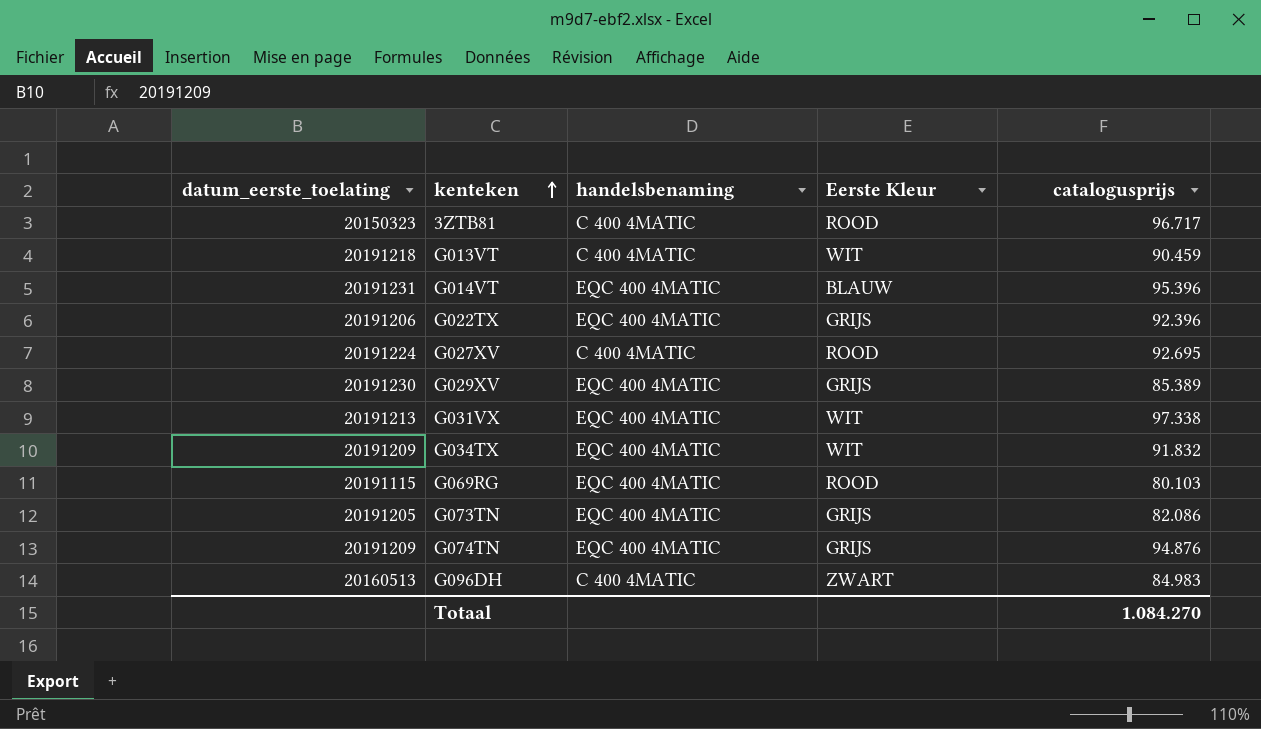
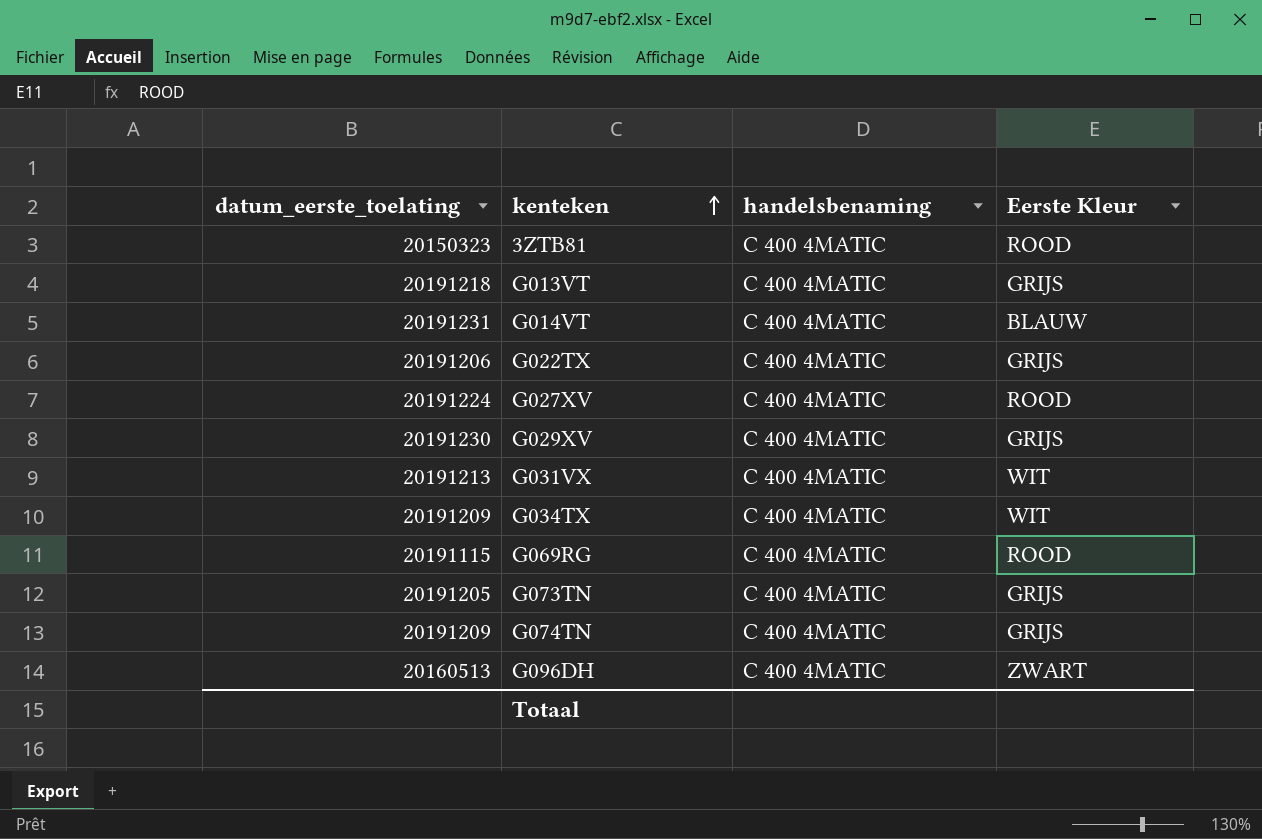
column catalogusprijs | position: 5 -> none
G013VT | Eerste Kleur: WIT -> GRIJS
G014VT | handelsbenaming: EQC 400 4MATIC -> C 400 4MATIC
G022TX | handelsbenaming: EQC 400 4MATIC -> C 400 4MATIC
G029XV | handelsbenaming: EQC 400 4MATIC -> C 400 4MATIC
G031VX | handelsbenaming: EQC 400 4MATIC -> C 400 4MATIC
G034TX | handelsbenaming: EQC 400 4MATIC -> C 400 4MATIC
G069RG | handelsbenaming: EQC 400 4MATIC -> C 400 4MATIC
G073TN | handelsbenaming: EQC 400 4MATIC -> C 400 4MATIC
G074TN | handelsbenaming: EQC 400 4MATIC -> C 400 4MATIC

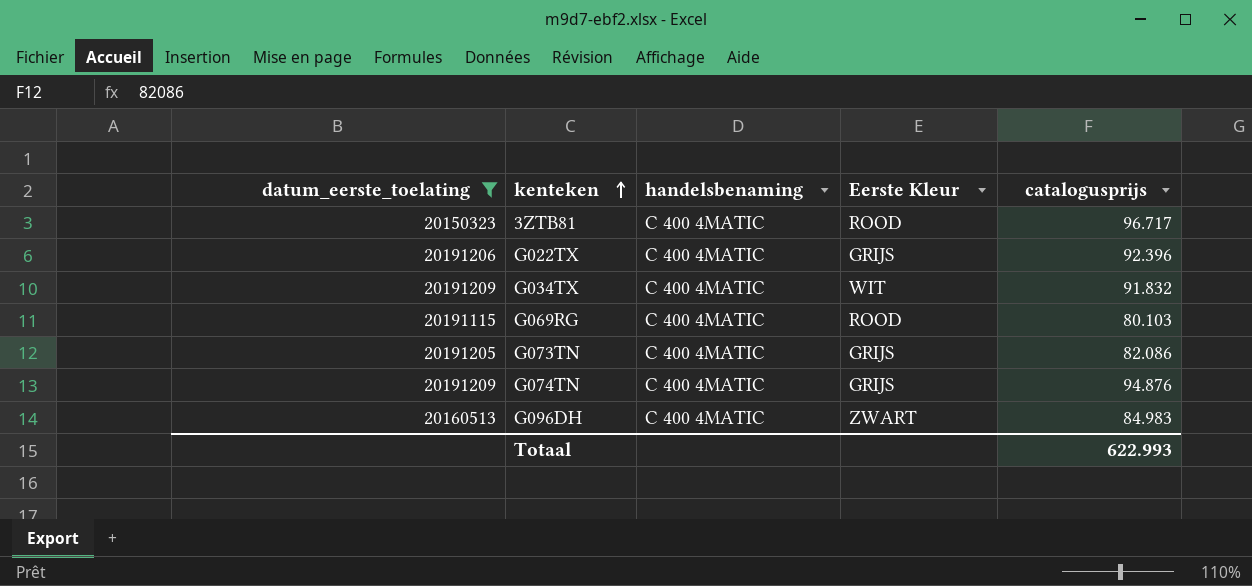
filter: none -> datum_eerste_toelating <= 20191209
column catalogusprijs | position: none -> 5

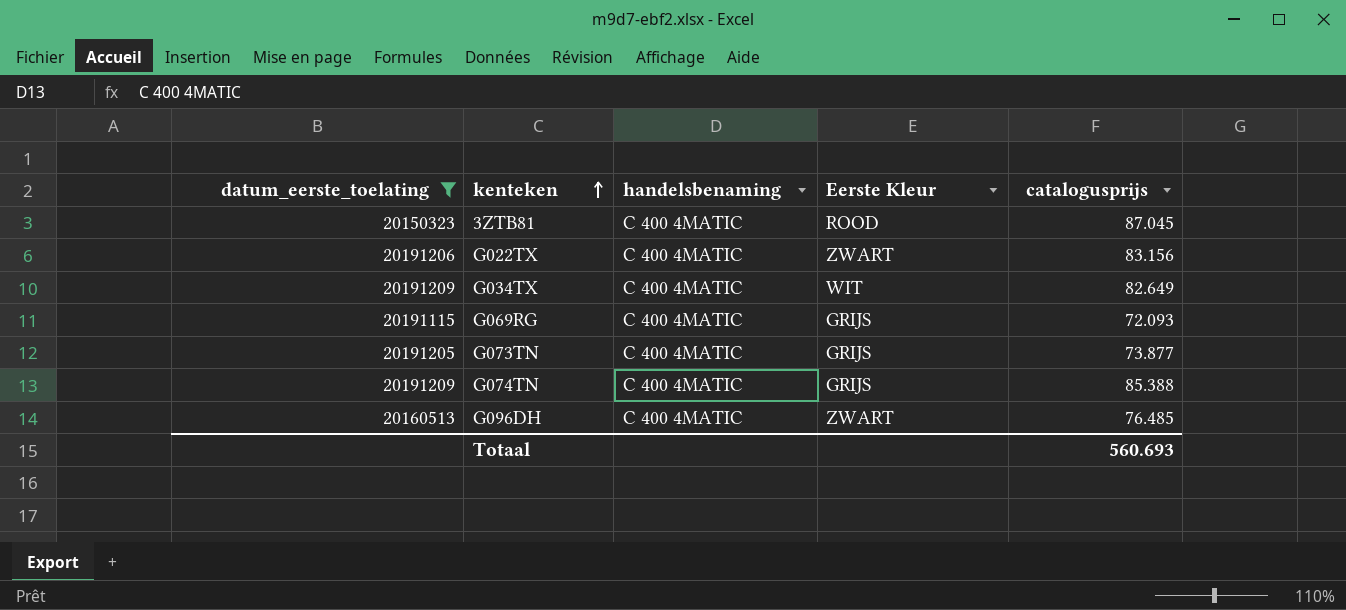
3ZTB81 | catalogusprijs: 96.717 -> 87.045
G022TX | Eerste Kleur: GRIJS -> ZWART
G022TX | catalogusprijs: 92.396 -> 83.156
G034TX | catalogusprijs: 91.832 -> 82.649
G069RG | Eerste Kleur: ROOD -> GRIJS
G069RG | catalogusprijs: 80.103 -> 72.093
G073TN | catalogusprijs: 82.086 -> 73.877
G074TN | catalogusprijs: 94.876 -> 85.388
G096DH | catalogusprijs: 84.983 -> 76.485
Totaal | catalogusprijs: 622.993 -> 560.693

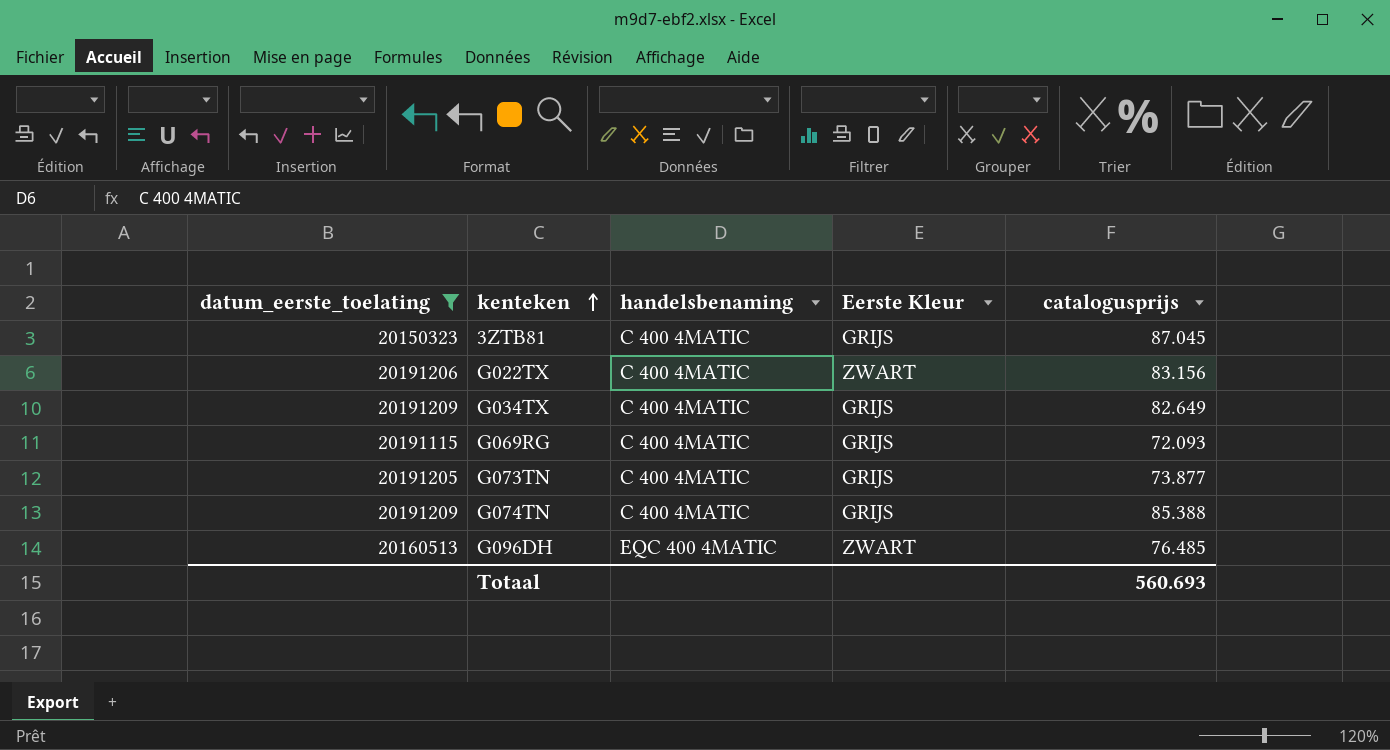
3ZTB81 | Eerste Kleur: ROOD -> GRIJS
G034TX | Eerste Kleur: WIT -> GRIJS
G096DH | handelsbenaming: C 400 4MATIC -> EQC 400 4MATIC

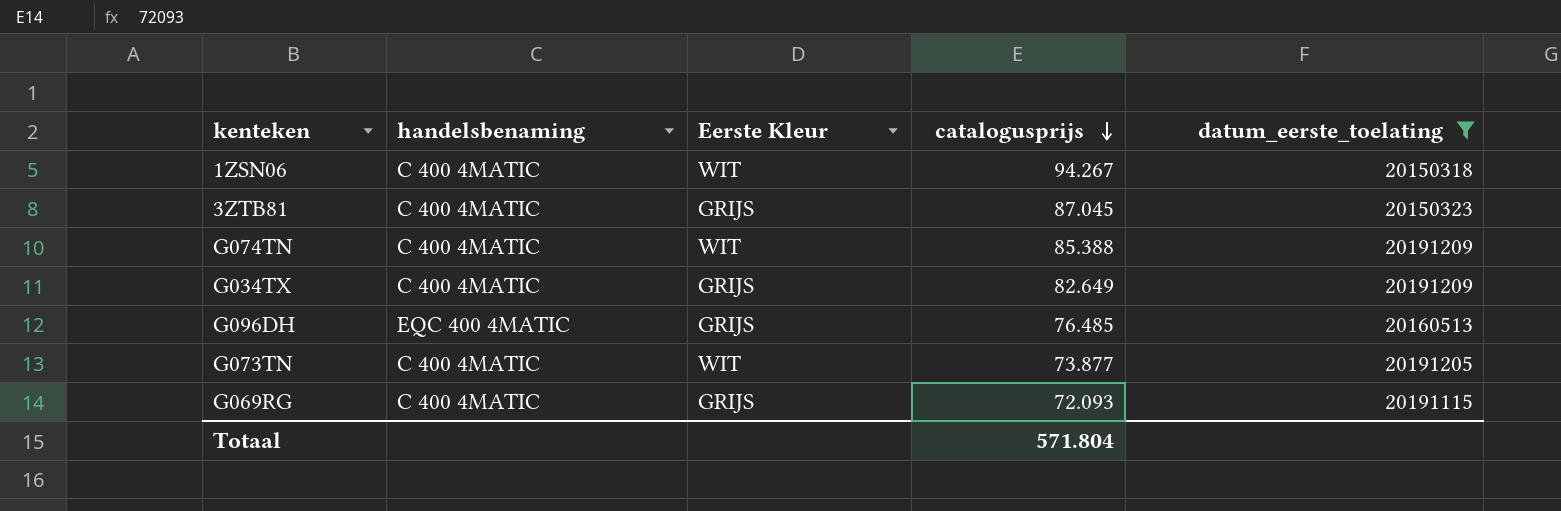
row order: kenteken ascending -> catalogusprijs descending
column datum_eerste_toelating | position: 1 -> 5
row G022TX: 20191206 | C 400 4MATIC | ZWART | 83.156 -> none
row 1ZSN06: none -> C 400 4MATIC | WIT | 94.267 | 20150318
G074TN | Eerste Kleur: GRIJS -> WIT
G096DH | Eerste Kleur: ZWART -> GRIJS
G073TN | Eerste Kleur: GRIJS -> WIT
Totaal | catalogusprijs: 560.693 -> 571.804

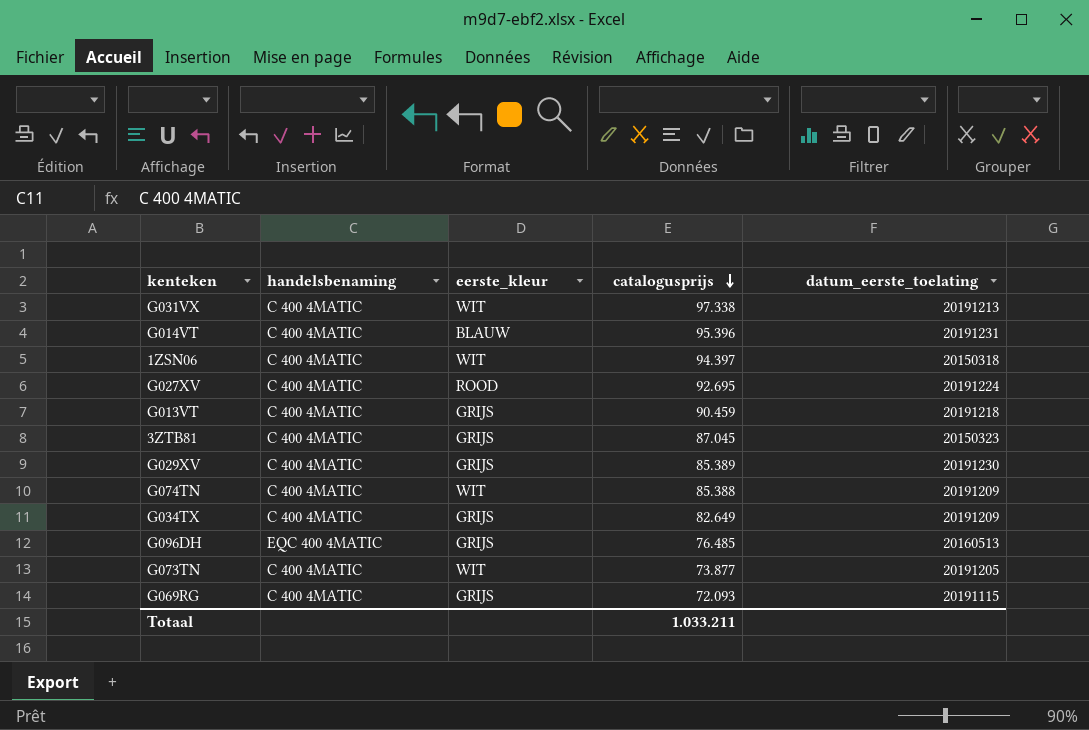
filter: datum_eerste_toelating <= 20191209 -> none
column name: Eerste Kleur -> eerste_kleur
1ZSN06 | catalogusprijs: 94.267 -> 94.397
Totaal | catalogusprijs: 571.804 -> 1.033.211

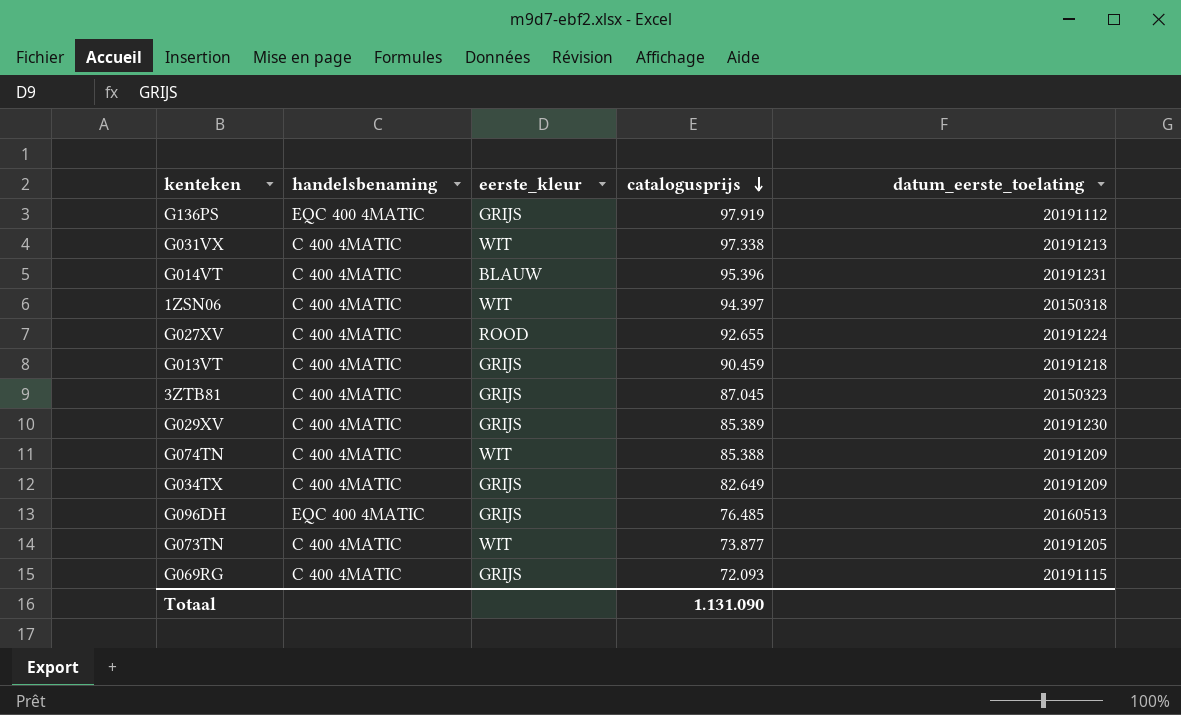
row G136PS: none -> EQC 400 4MATIC | GRIJS | 97.919 | 20191112
G027XV | catalogusprijs: 92.695 -> 92.655
Totaal | catalogusprijs: 1.033.211 -> 1.131.090

